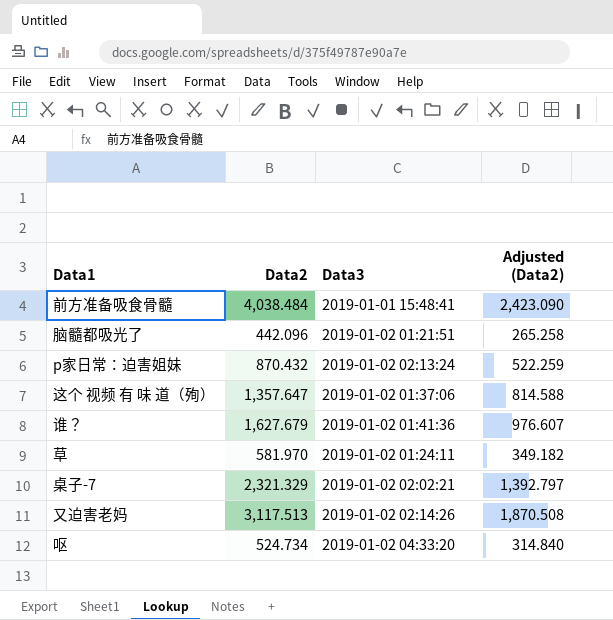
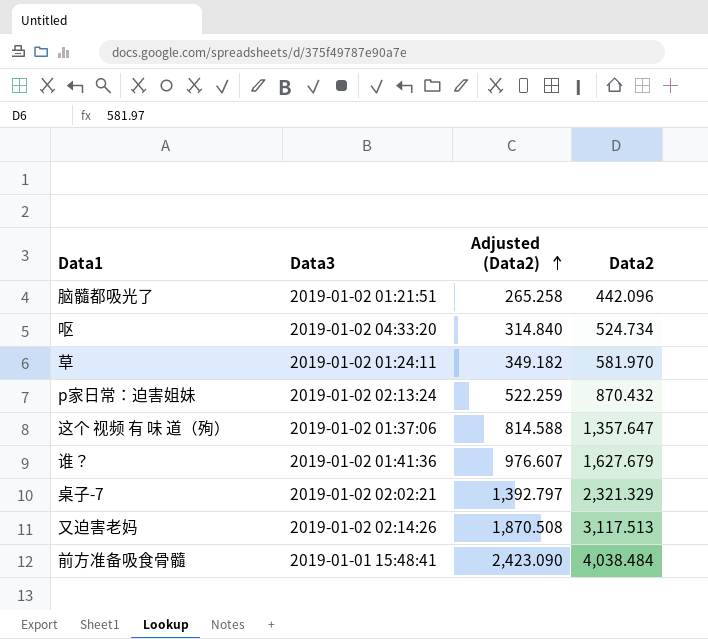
row order: none -> Adjusted (Data2) ascending
column Data2 | position: 2 -> 4

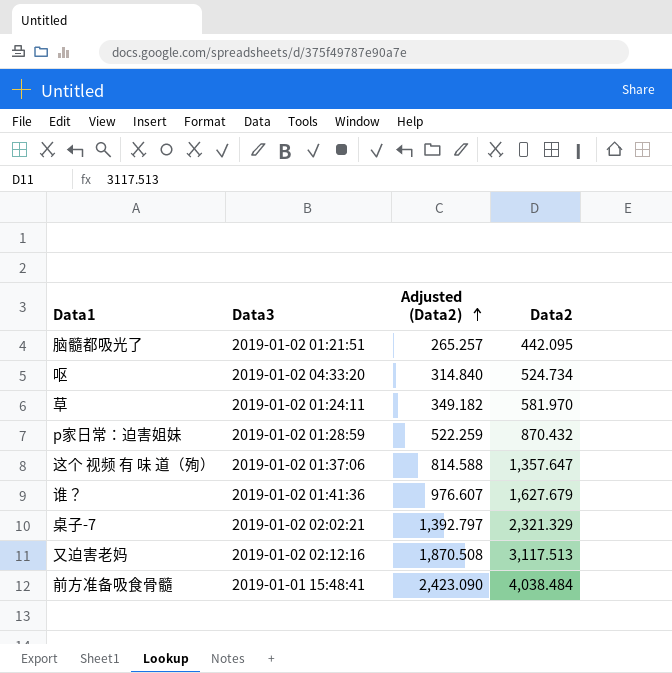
脑髓都吸光了 | Adjusted (Data2): 265.258 -> 265.257
脑髓都吸光了 | Data2: 442.096 -> 442.095
p家日常：迫害姐妹 | Data3: 2019-01-02 02:13:24 -> 2019-01-02 01:28:59
又迫害老妈 | Data3: 2019-01-02 02:14:26 -> 2019-01-02 02:12:16

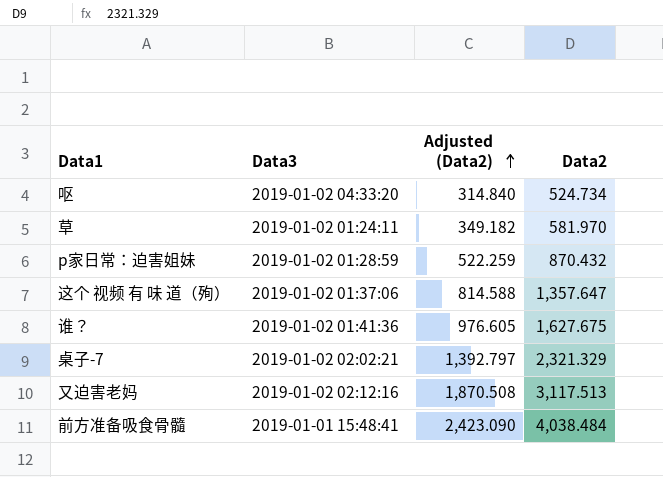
row 脑髓都吸光了: 2019-01-02 01:21:51 | 265.257 | 442.095 -> none
谁？ | Adjusted (Data2): 976.607 -> 976.605
谁？ | Data2: 1,627.679 -> 1,627.675

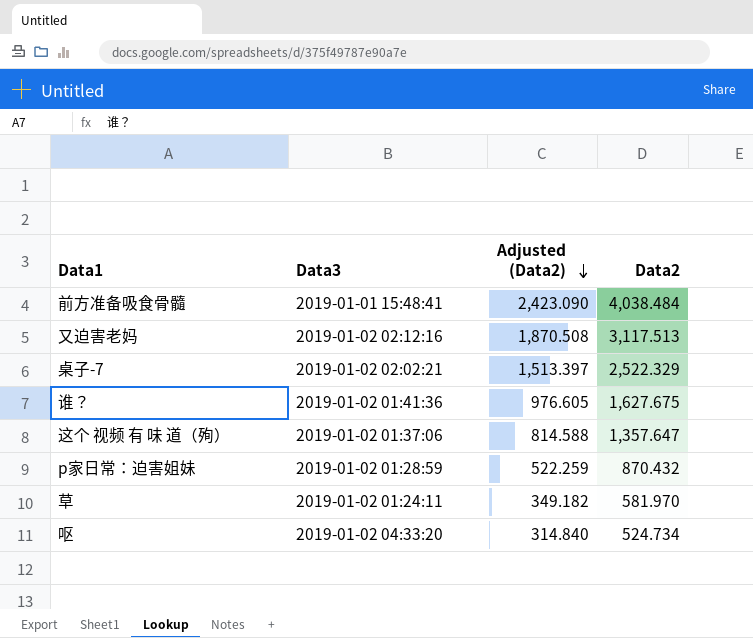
row order: Adjusted (Data2) ascending -> Adjusted (Data2) descending
桌子-7 | Adjusted (Data2): 1,392.797 -> 1,513.397
桌子-7 | Data2: 2,321.329 -> 2,522.329

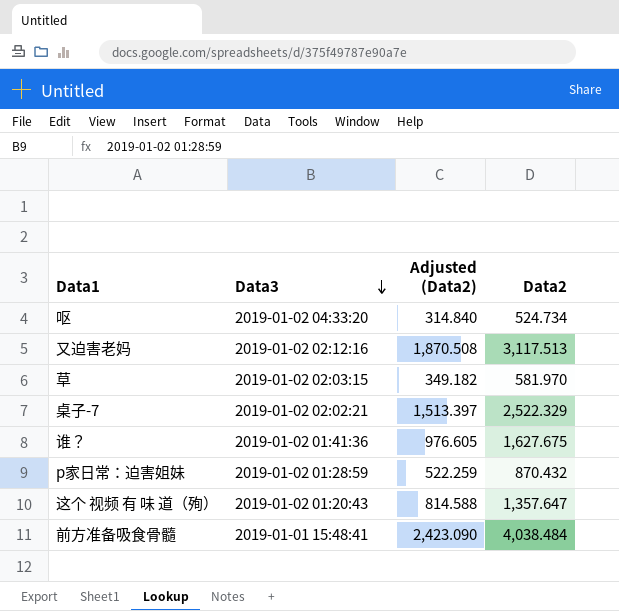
row order: Adjusted (Data2) descending -> Data3 descending
草 | Data3: 2019-01-02 01:24:11 -> 2019-01-02 02:03:15
这个 视频 有 味 道（殉） | Data3: 2019-01-02 01:37:06 -> 2019-01-02 01:20:43

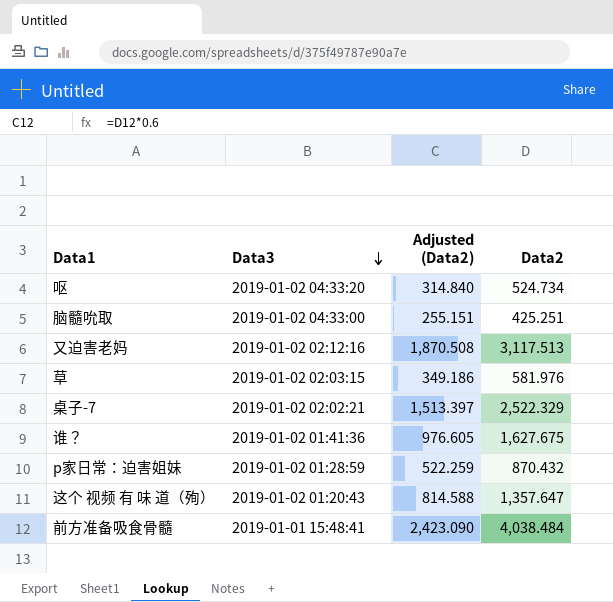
row 脑髓吮取: none -> 2019-01-02 04:33:00 | 255.151 | 425.251
草 | Adjusted (Data2): 349.182 -> 349.186
草 | Data2: 581.970 -> 581.976

